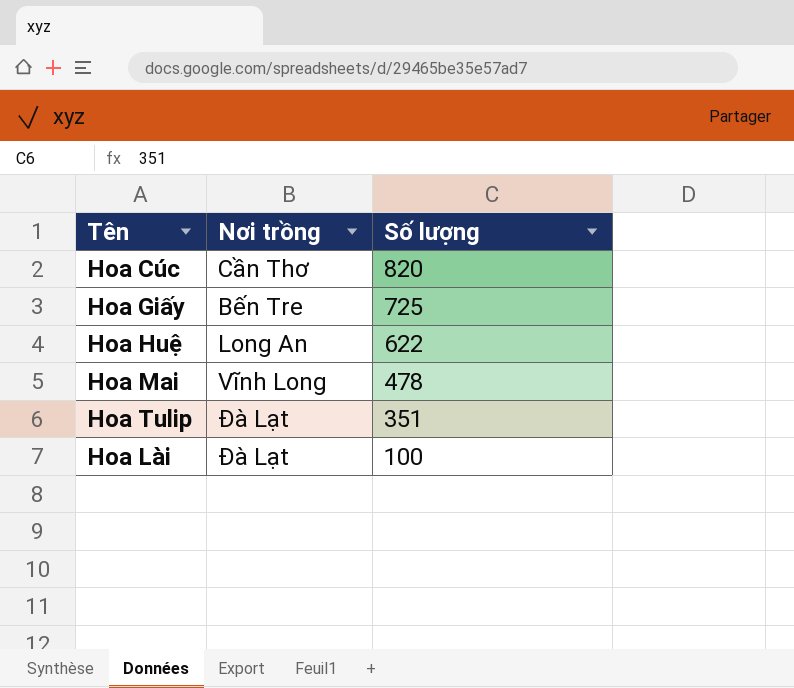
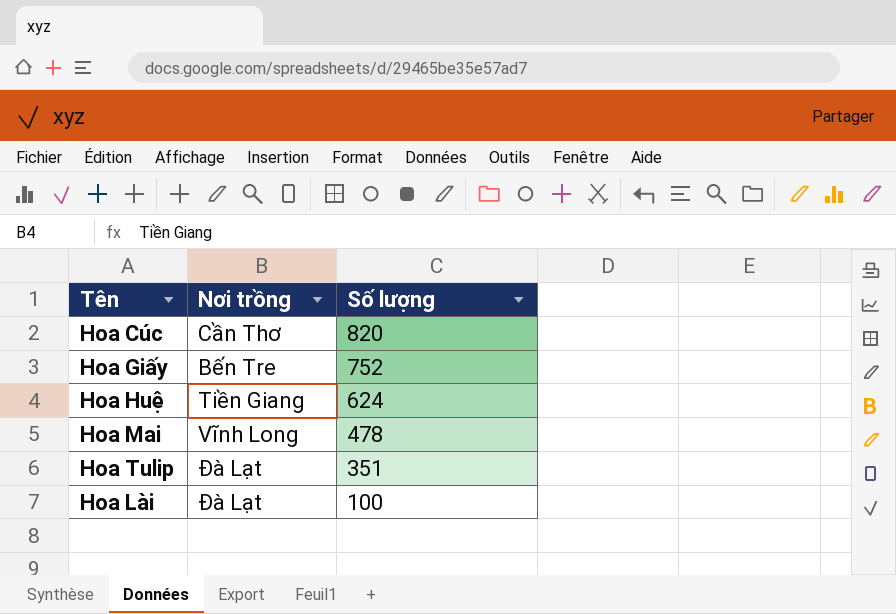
Hoa Giấy | Số lượng: 725 -> 752
Hoa Huệ | Nơi trồng: Long An -> Tiền Giang
Hoa Huệ | Số lượng: 622 -> 624

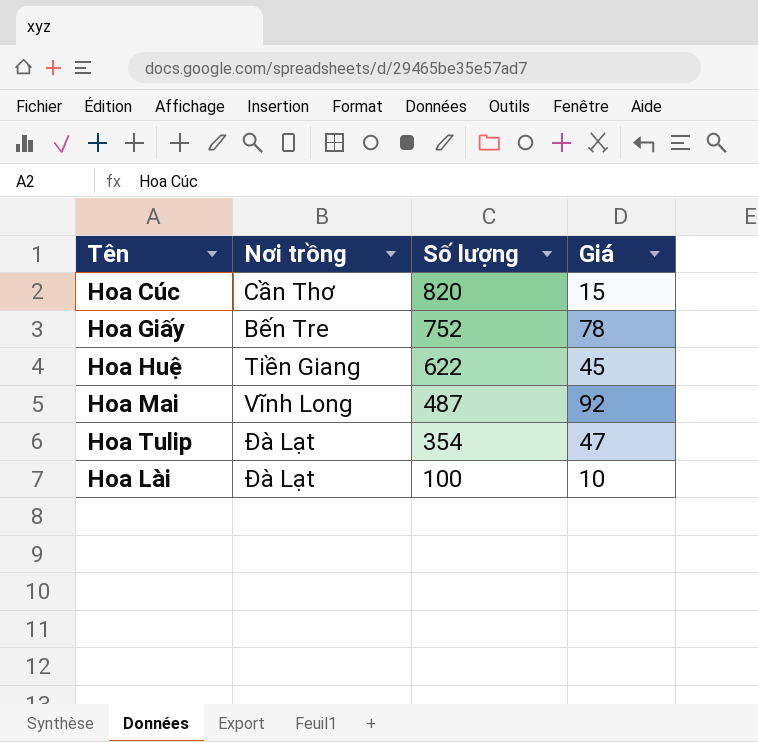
column Giá | position: none -> 4
Hoa Huệ | Số lượng: 624 -> 622
Hoa Mai | Số lượng: 478 -> 487
Hoa Tulip | Số lượng: 351 -> 354

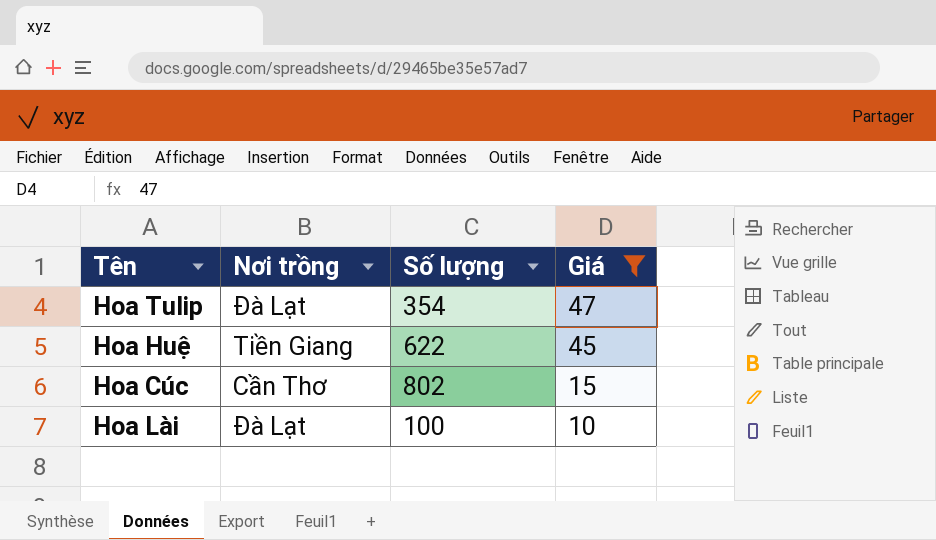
filter: none -> Giá <= 47
row order: Số lượng descending -> Giá descending
Hoa Cúc | Số lượng: 820 -> 802

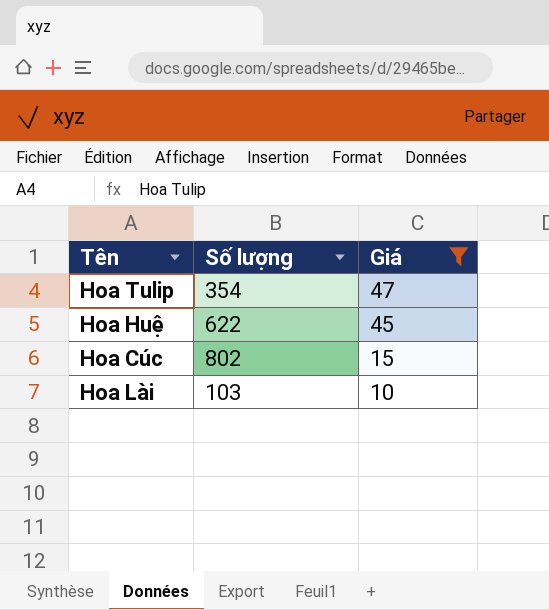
column Nơi trồng | position: 2 -> none
Hoa Lài | Số lượng: 100 -> 103

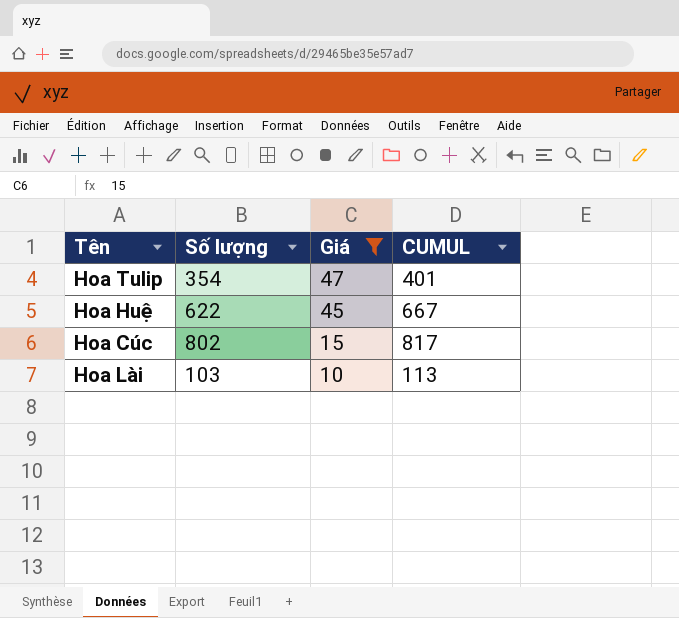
column CUMUL | formula: none -> [Số lượng] + [Giá]

